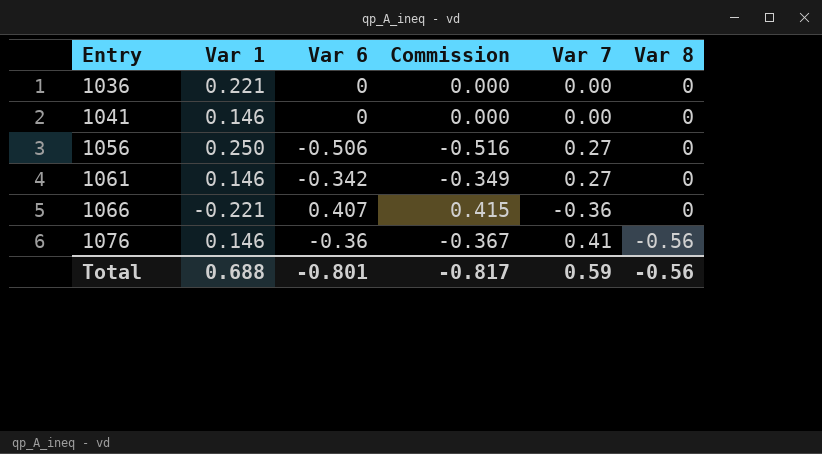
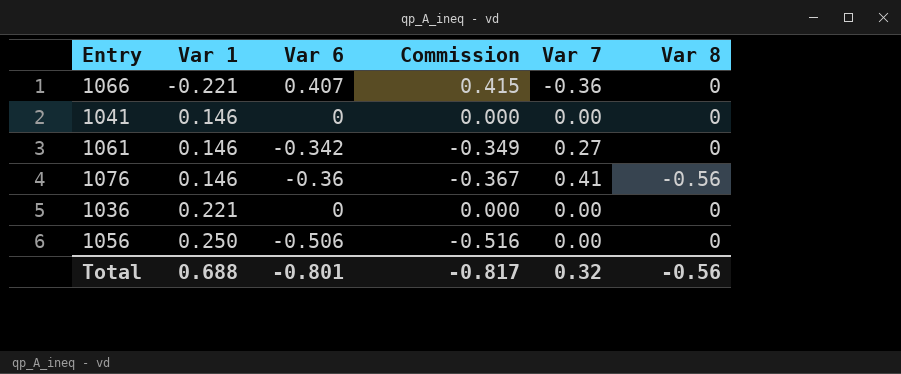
row order: Entry ascending -> Var 1 ascending
1056 | Var 7: 0.27 -> 0.00
Total | Var 7: 0.59 -> 0.32

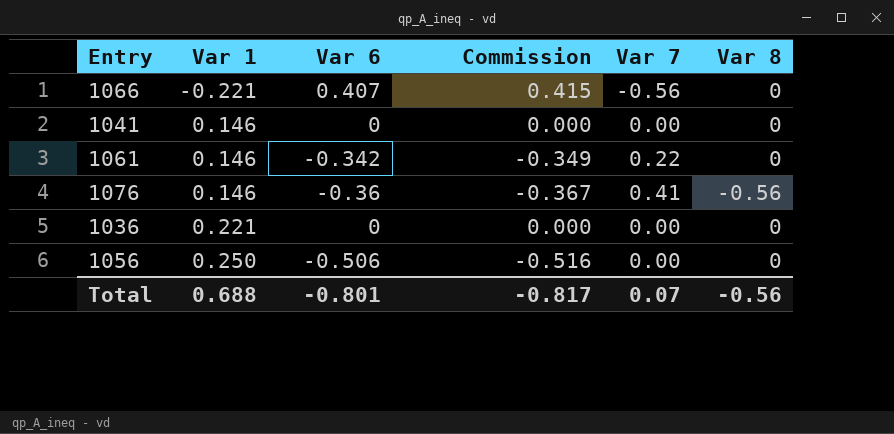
1066 | Var 7: -0.36 -> -0.56
1061 | Var 7: 0.27 -> 0.22
Total | Var 7: 0.32 -> 0.07

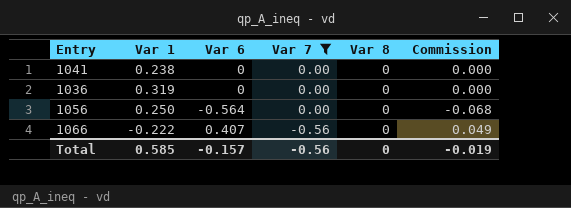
filter: none -> Var 7 <= 0.00
row order: Var 1 ascending -> Var 7 descending
column Commission | formula: [Var 6] * 1.02 -> [Var 6] * 0.12
column Commission | position: 4 -> 6
1041 | Var 1: 0.146 -> 0.238
1036 | Var 1: 0.221 -> 0.319
1056 | Var 6: -0.506 -> -0.564
1066 | Var 1: -0.221 -> -0.222
Total | Var 1: 0.688 -> 0.585
Total | Var 6: -0.801 -> -0.157
Total | Var 7: 0.07 -> -0.56
Total | Var 8: -0.56 -> 0
Total | Commission: -0.817 -> -0.019

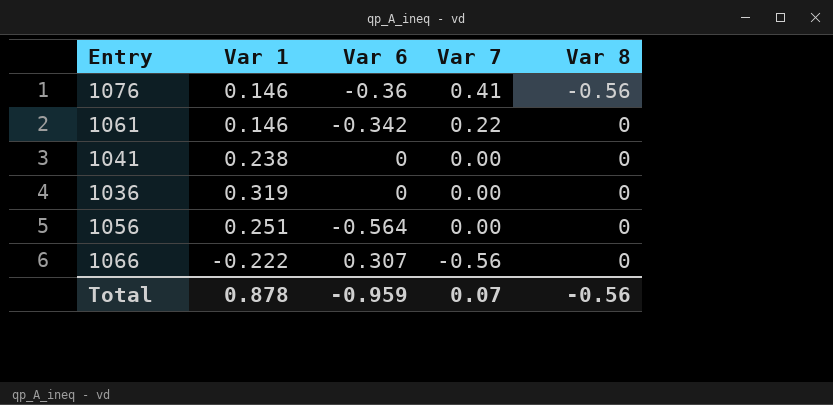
filter: Var 7 <= 0.00 -> none
column Commission | formula: [Var 6] * 0.12 -> none
1056 | Var 1: 0.250 -> 0.251
1066 | Var 6: 0.407 -> 0.307
Total | Var 1: 0.585 -> 0.878
Total | Var 6: -0.157 -> -0.959
Total | Var 7: -0.56 -> 0.07
Total | Var 8: 0 -> -0.56

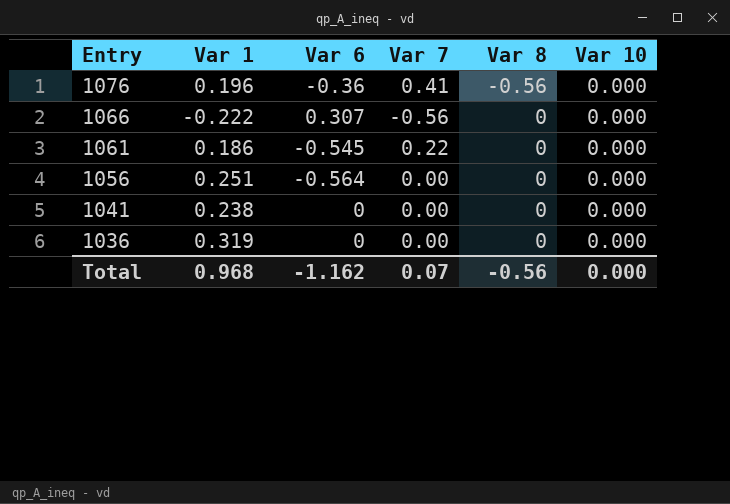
row order: Var 7 descending -> Entry descending
column Var 10 | position: none -> 6
1076 | Var 1: 0.146 -> 0.196
1061 | Var 1: 0.146 -> 0.186
1061 | Var 6: -0.342 -> -0.545
Total | Var 1: 0.878 -> 0.968
Total | Var 6: -0.959 -> -1.162

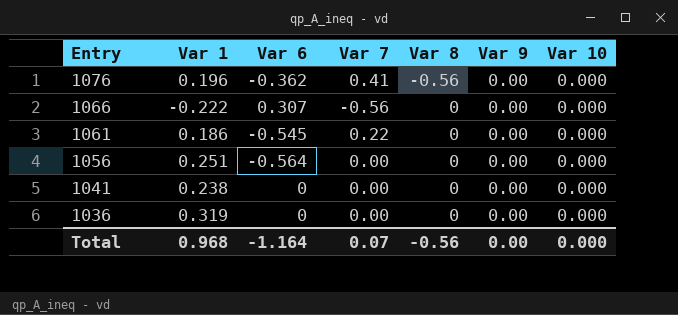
column Var 9 | position: none -> 6
1076 | Var 6: -0.36 -> -0.362
Total | Var 6: -1.162 -> -1.164

